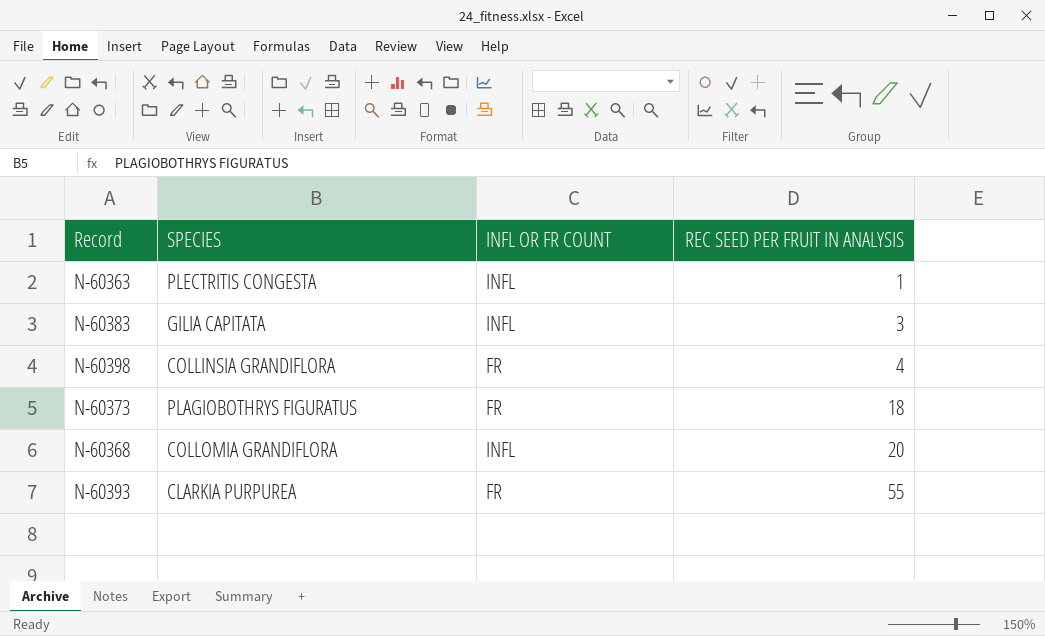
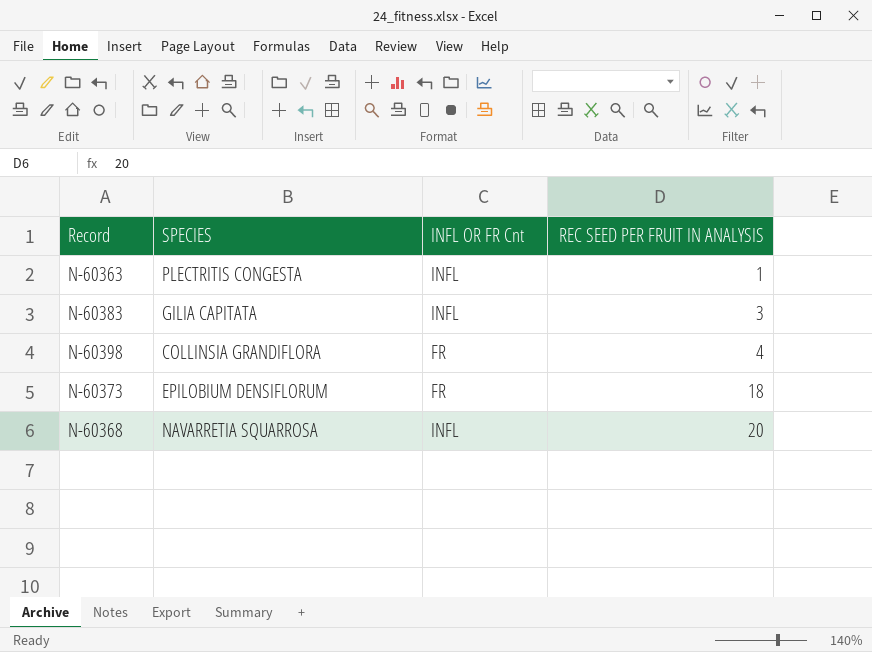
column name: INFL OR FR COUNT -> INFL OR FR Cnt
row N-60393: CLARKIA PURPUREA | FR | 55 -> none
N-60373 | SPECIES: PLAGIOBOTHRYS FIGURATUS -> EPILOBIUM DENSIFLORUM
N-60368 | SPECIES: COLLOMIA GRANDIFLORA -> NAVARRETIA SQUARROSA

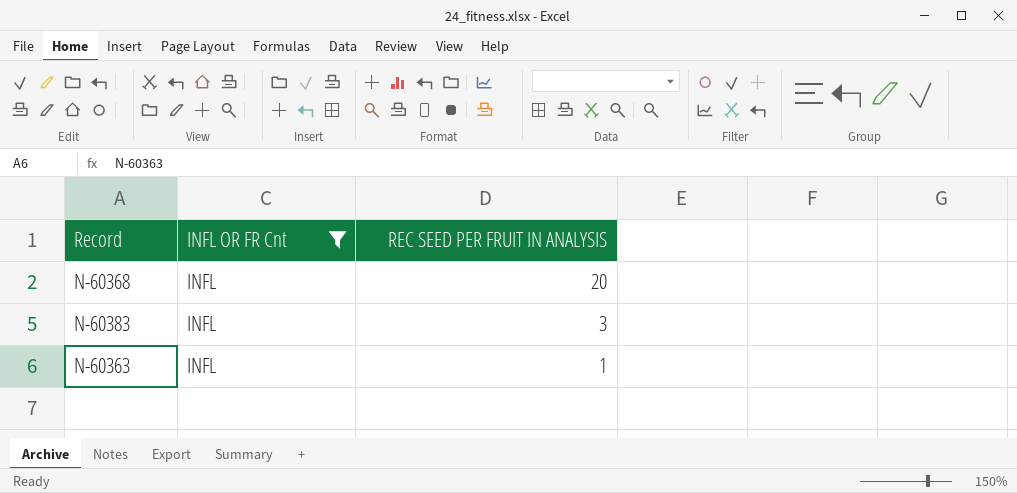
filter: none -> INFL OR FR Cnt = INFL
row order: REC SEED PER FRUIT IN ANALYSIS ascending -> REC SEED PER FRUIT IN ANALYSIS descending
column SPECIES | position: 2 -> none

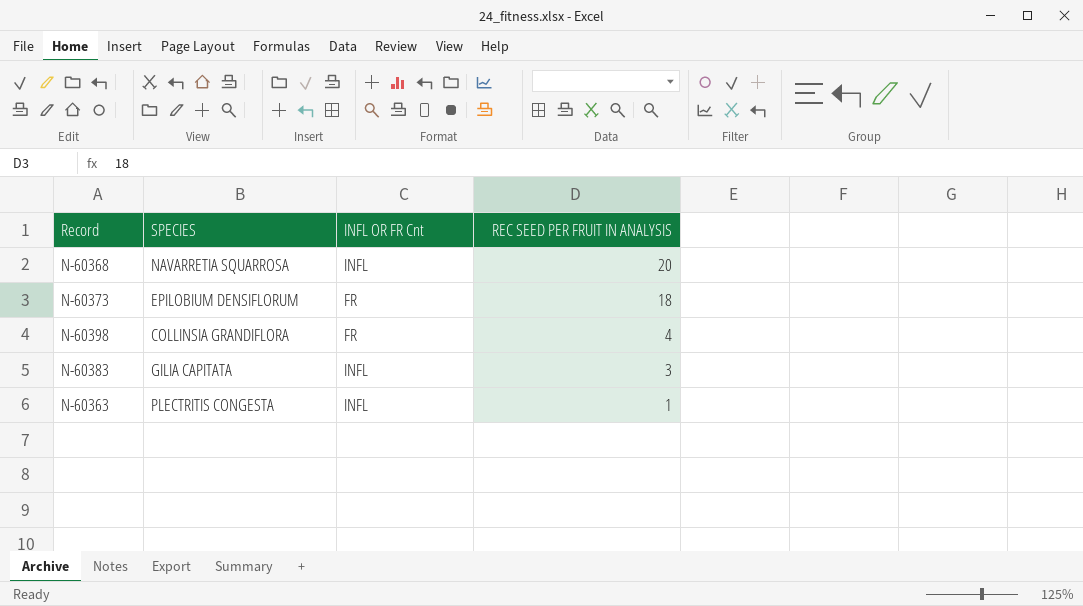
filter: INFL OR FR Cnt = INFL -> none
column SPECIES | position: none -> 2

